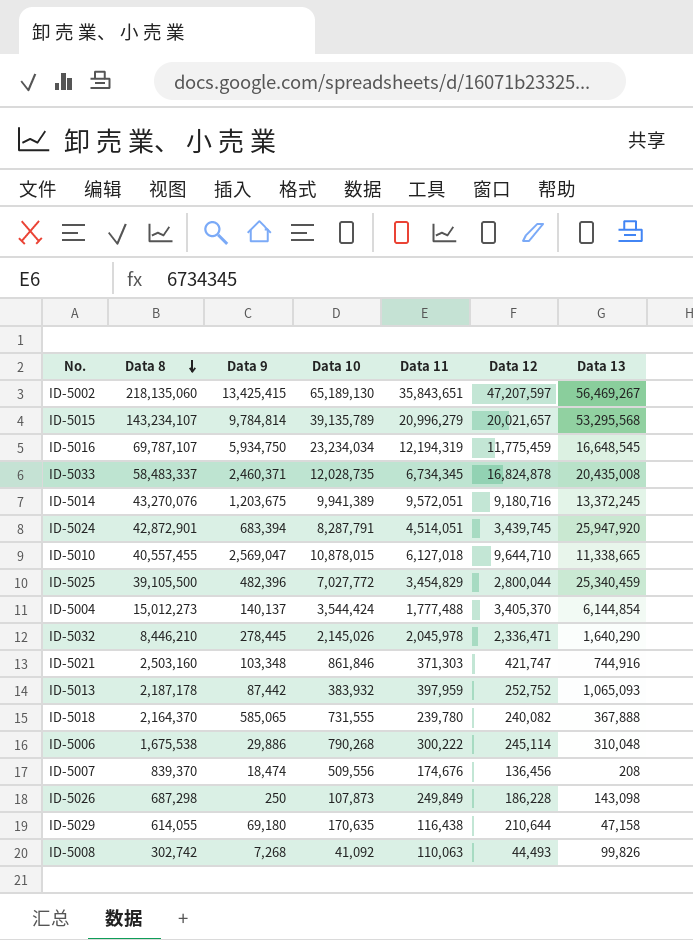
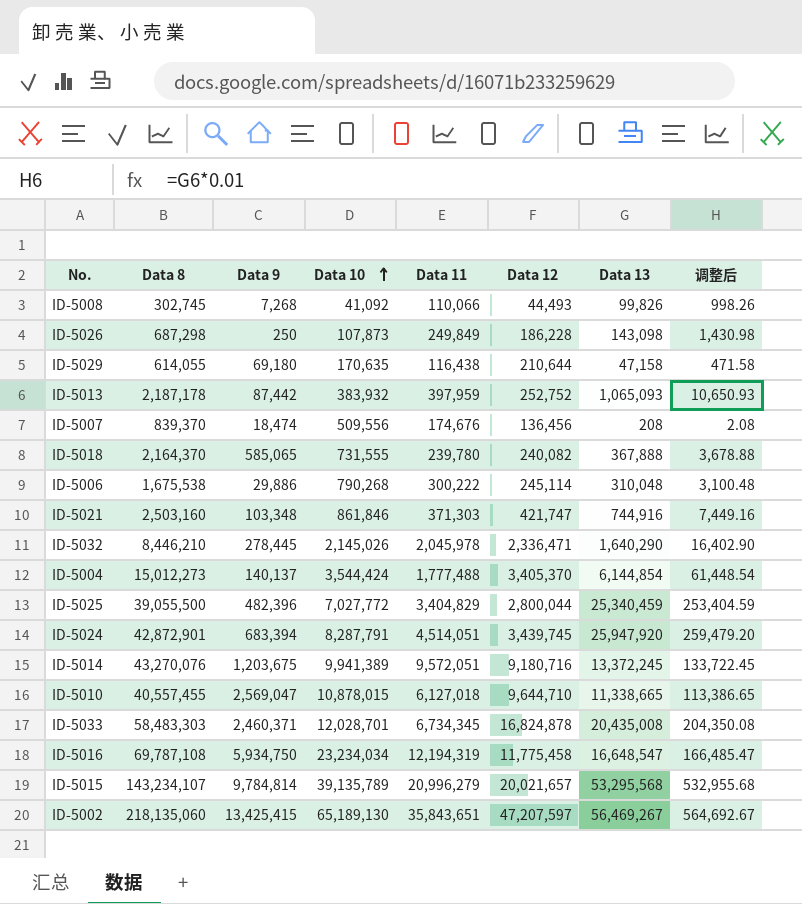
row order: Data 8 descending -> Data 10 ascending
column 调整后 | formula: none -> [Data 13] * 0.01
ID-5008 | Data 8: 302,742 -> 302,745
ID-5008 | Data 11: 110,063 -> 110,066
ID-5025 | Data 8: 39,105,500 -> 39,055,500
ID-5025 | Data 11: 3,454,829 -> 3,404,829
ID-5033 | Data 8: 58,483,337 -> 58,483,303
ID-5033 | Data 10: 12,028,735 -> 12,028,701
ID-5016 | Data 8: 69,787,107 -> 69,787,108
ID-5016 | Data 12: 11,775,459 -> 11,775,458
ID-5016 | Data 13: 16,648,545 -> 16,648,547

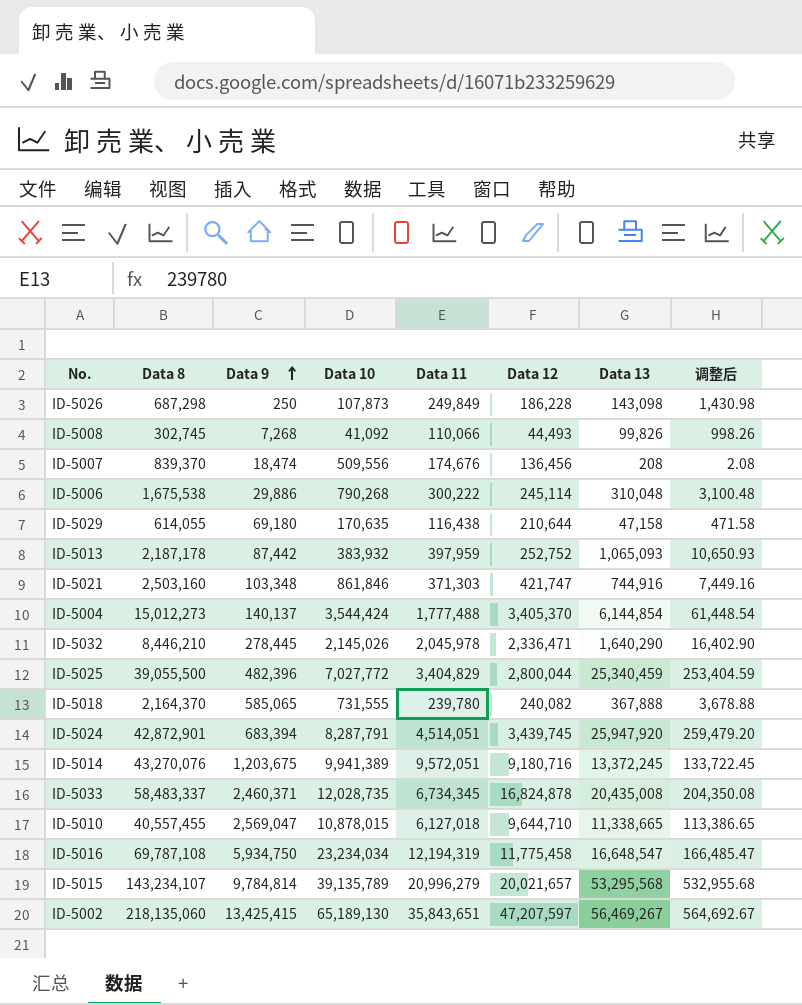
row order: Data 10 ascending -> Data 9 ascending
ID-5033 | Data 8: 58,483,303 -> 58,483,337
ID-5033 | Data 10: 12,028,701 -> 12,028,735

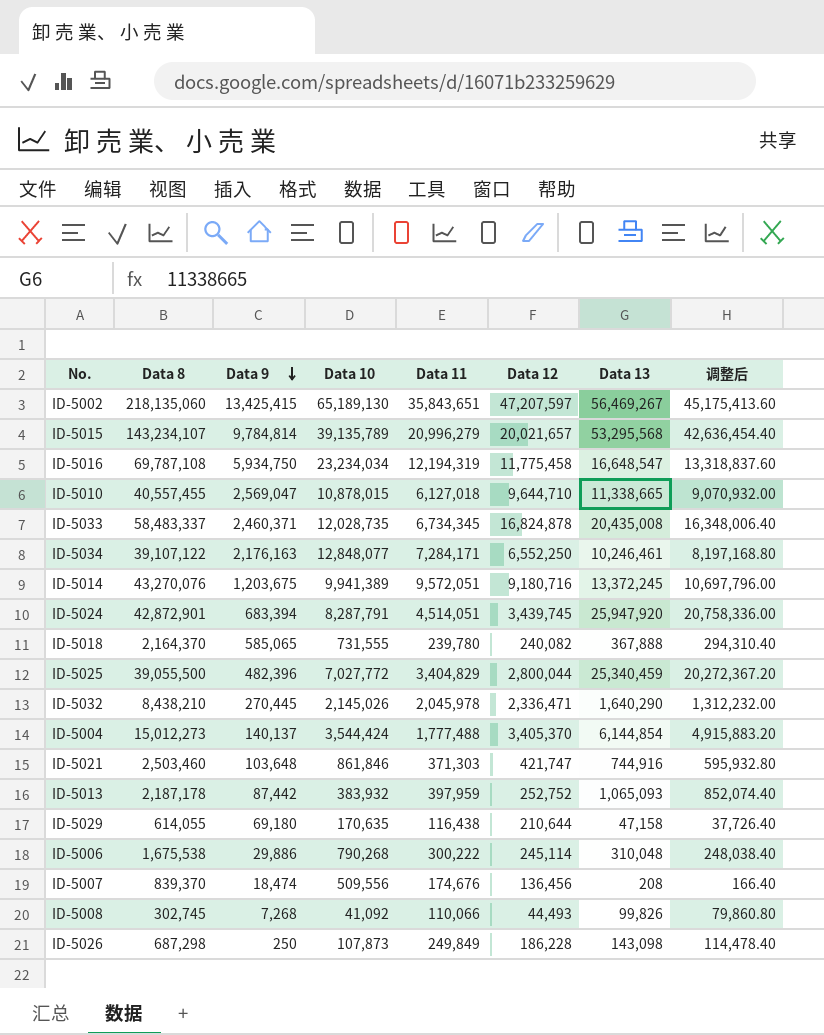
row order: Data 9 ascending -> Data 9 descending
column 调整后 | formula: [Data 13] * 0.01 -> [Data 13] * 0.8
row ID-5034: none -> 39,107,122 | 2,176,163 | 12,848,077 | 7,284,171 | 6,552,250 | 10,246,461 | 8,197,168.80
ID-5032 | Data 8: 8,446,210 -> 8,438,210
ID-5032 | Data 9: 278,445 -> 270,445
ID-5021 | Data 8: 2,503,160 -> 2,503,460
ID-5021 | Data 9: 103,348 -> 103,648

